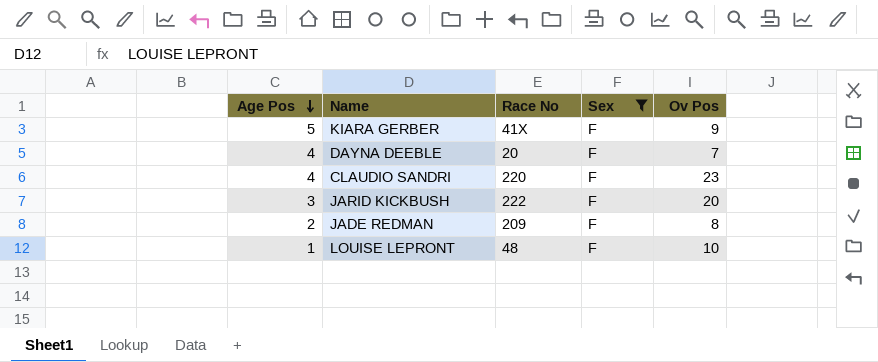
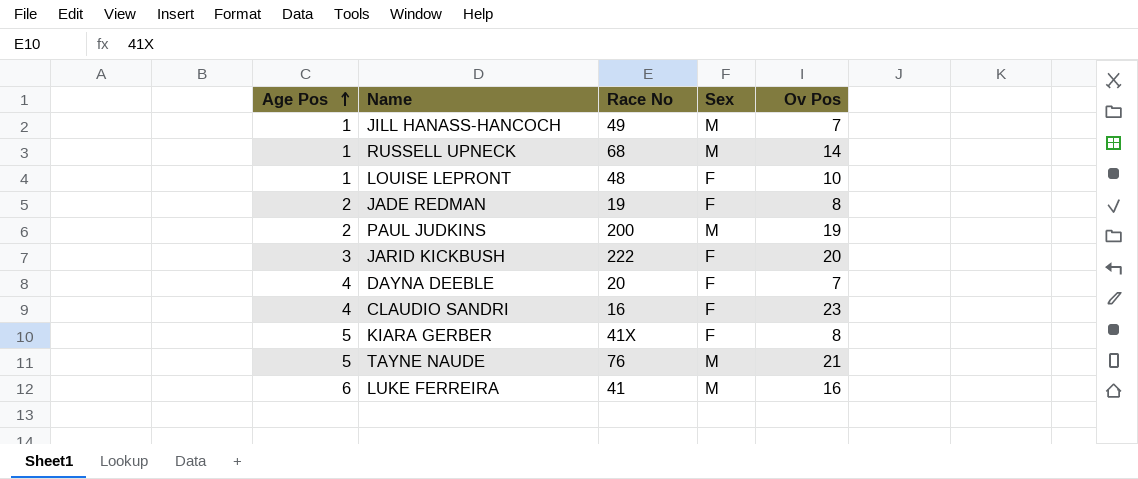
filter: Sex = F -> none
row order: Age Pos descending -> Age Pos ascending
JADE REDMAN | Race No: 209 -> 19
CLAUDIO SANDRI | Race No: 220 -> 16
KIARA GERBER | Ov Pos: 9 -> 8

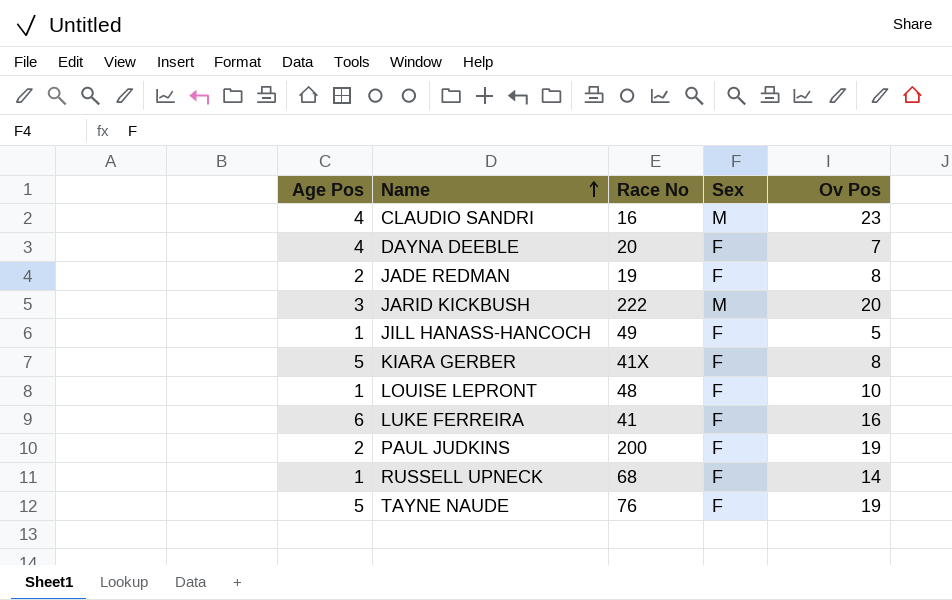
row order: Age Pos ascending -> Name ascending
CLAUDIO SANDRI | Sex: F -> M
JARID KICKBUSH | Sex: F -> M
JILL HANASS-HANCOCH | Sex: M -> F
JILL HANASS-HANCOCH | Ov Pos: 7 -> 5
LUKE FERREIRA | Sex: M -> F
PAUL JUDKINS | Sex: M -> F
RUSSELL UPNECK | Sex: M -> F
TAYNE NAUDE | Sex: M -> F
TAYNE NAUDE | Ov Pos: 21 -> 19

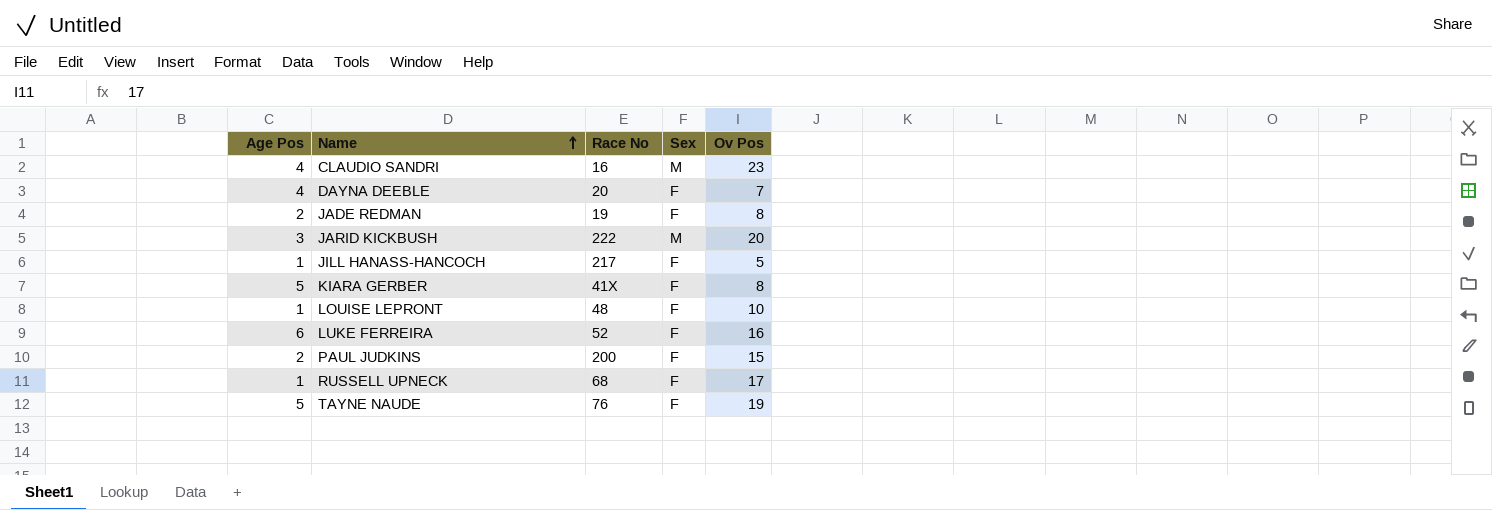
JILL HANASS-HANCOCH | Race No: 49 -> 217
LUKE FERREIRA | Race No: 41 -> 52
PAUL JUDKINS | Ov Pos: 19 -> 15
RUSSELL UPNECK | Ov Pos: 14 -> 17

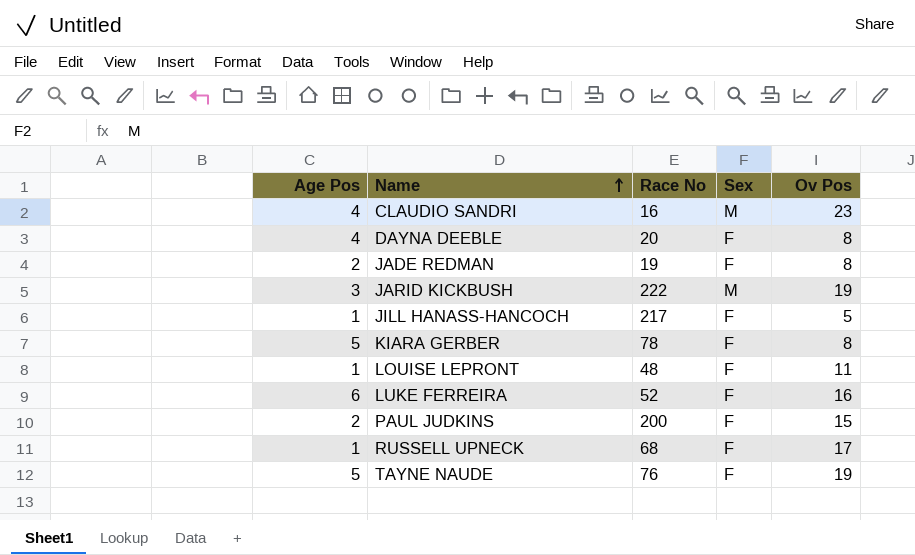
DAYNA DEEBLE | Ov Pos: 7 -> 8
JARID KICKBUSH | Ov Pos: 20 -> 19
KIARA GERBER | Race No: 41X -> 78
LOUISE LEPRONT | Ov Pos: 10 -> 11

